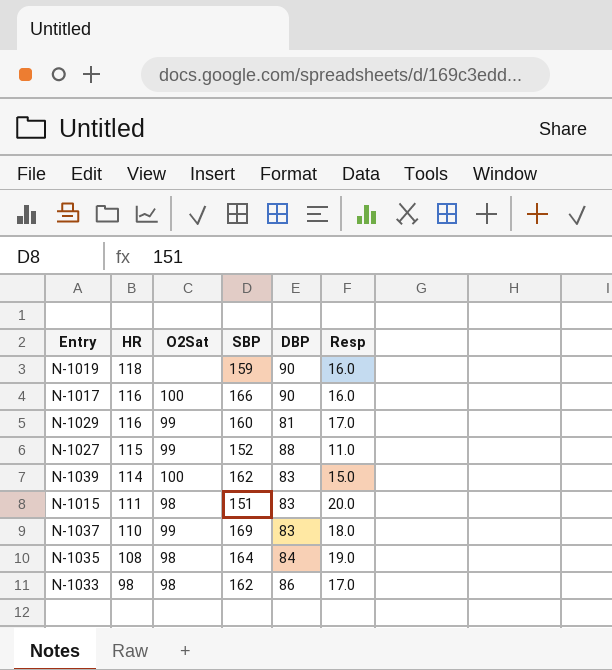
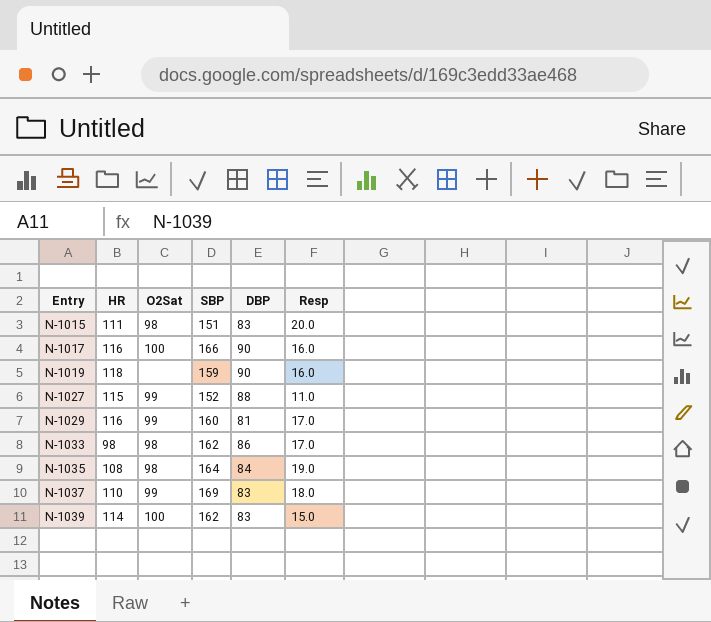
row order: HR descending -> Entry ascending

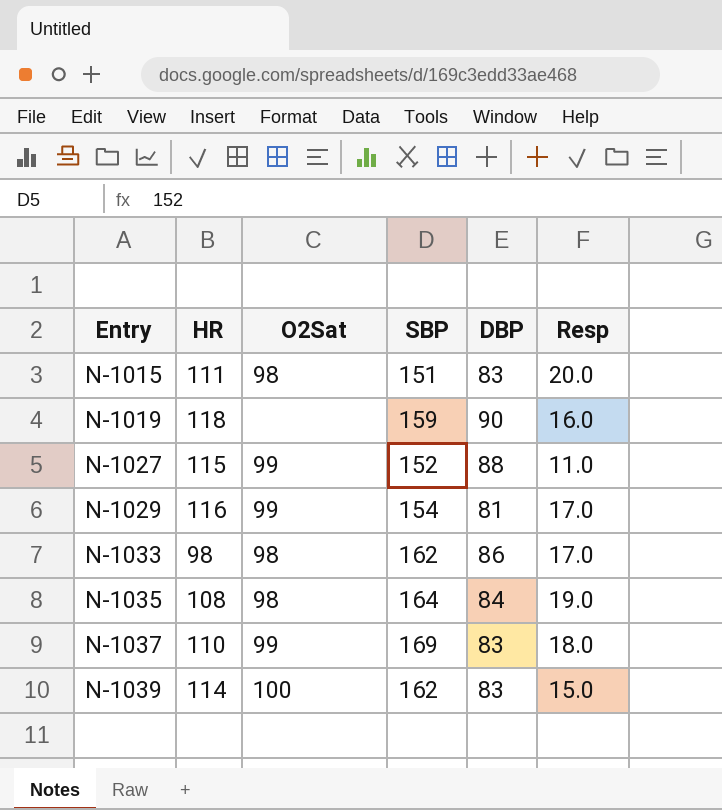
row N-1017: 116 | 100 | 166 | 90 | 16.0 -> none
N-1029 | SBP: 160 -> 154

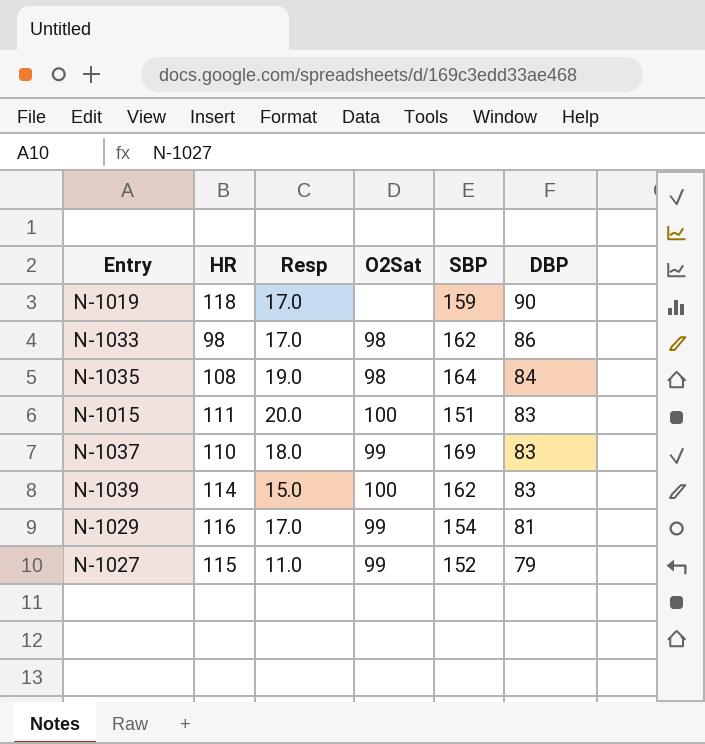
row order: Entry ascending -> DBP descending
column Resp | position: 6 -> 3
N-1019 | Resp: 16.0 -> 17.0
N-1015 | O2Sat: 98 -> 100
N-1027 | DBP: 88 -> 79

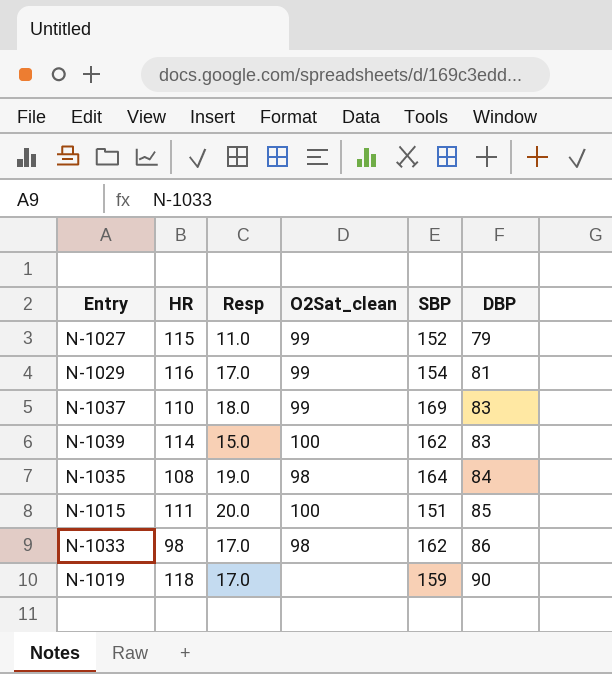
row order: DBP descending -> DBP ascending
column name: O2Sat -> O2Sat_clean
N-1015 | DBP: 83 -> 85

